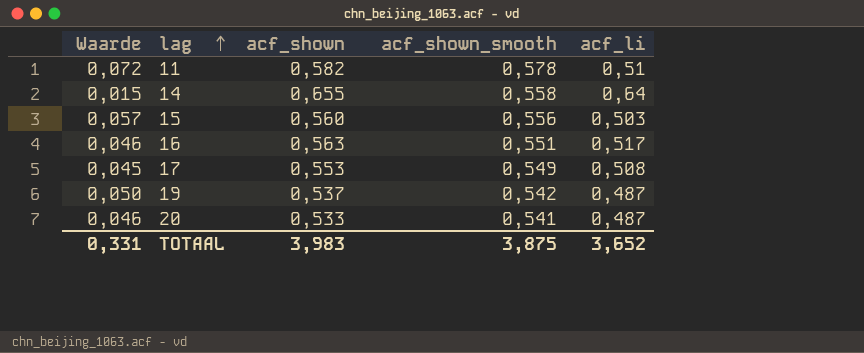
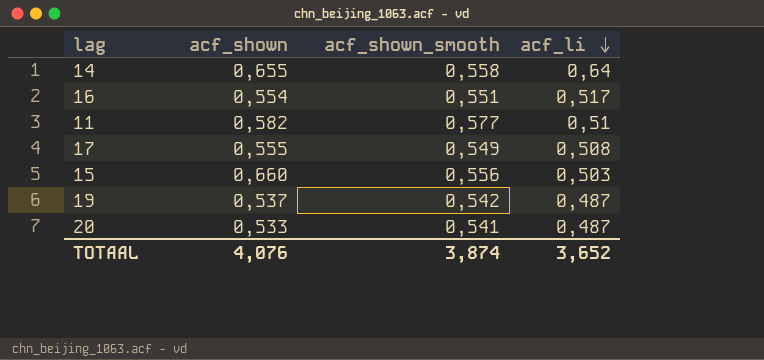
row order: lag ascending -> acf_li descending
column Waarde | formula: [acf_shown] - [acf_li] -> none
16 | acf_shown: 0,563 -> 0,554
11 | acf_shown_smooth: 0,578 -> 0,577
17 | acf_shown: 0,553 -> 0,555
15 | acf_shown: 0,560 -> 0,660
TOTAAL | acf_shown: 3,983 -> 4,076
TOTAAL | acf_shown_smooth: 3,875 -> 3,874

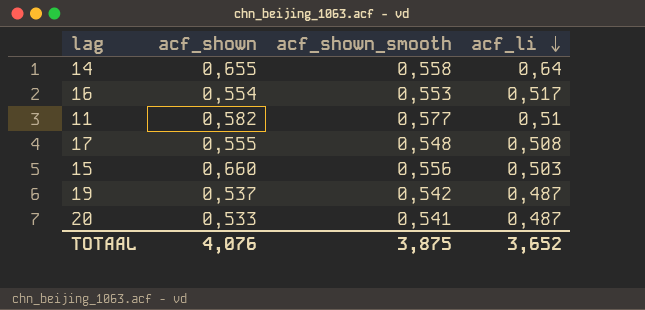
16 | acf_shown_smooth: 0,551 -> 0,553
17 | acf_shown_smooth: 0,549 -> 0,548
TOTAAL | acf_shown_smooth: 3,874 -> 3,875

